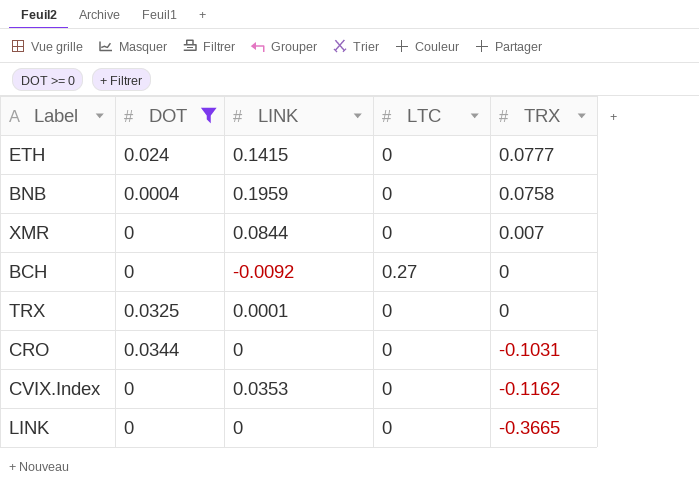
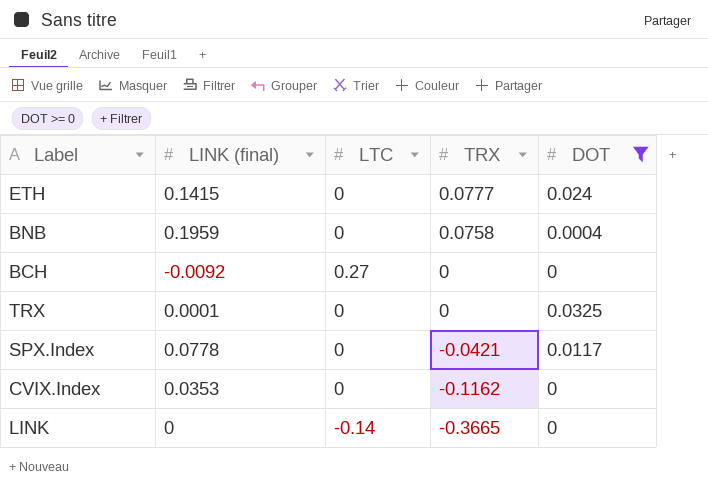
column name: LINK -> LINK (final)
column DOT | position: 2 -> 5
row XMR: 0 | 0.0844 | 0 | 0.007 -> none
row CRO: 0.0344 | 0 | 0 | -0.1031 -> none
row SPX.Index: none -> 0.0778 | 0 | -0.0421 | 0.0117
LINK | LTC: 0 -> -0.14

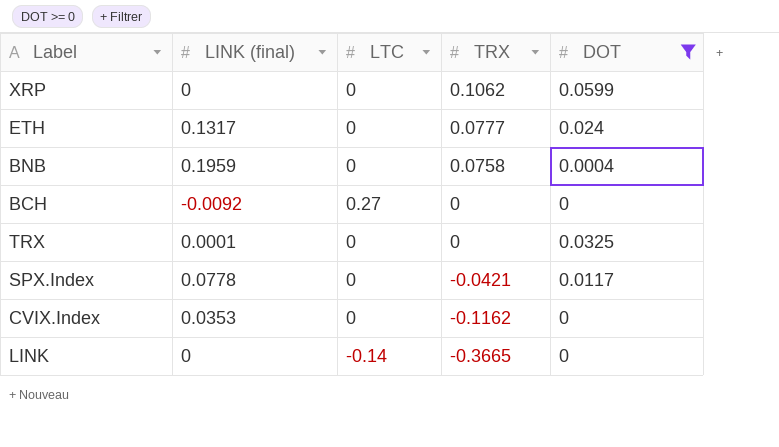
row XRP: none -> 0 | 0 | 0.1062 | 0.0599
ETH | LINK (final): 0.1415 -> 0.1317

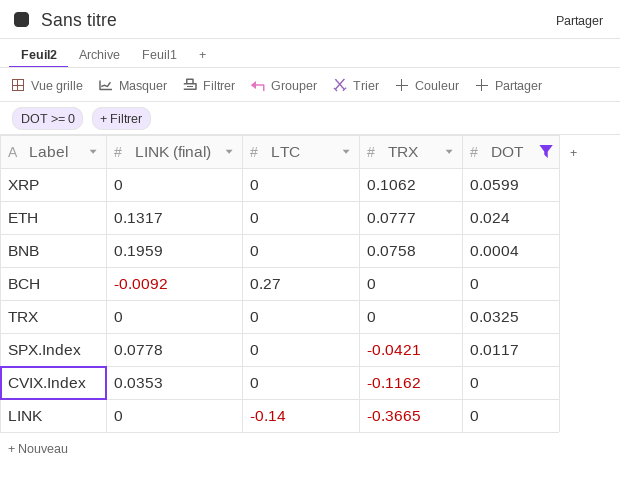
TRX | LINK (final): 0.0001 -> 0

